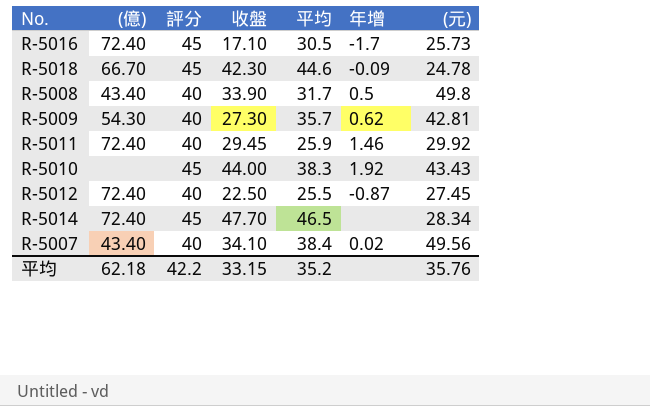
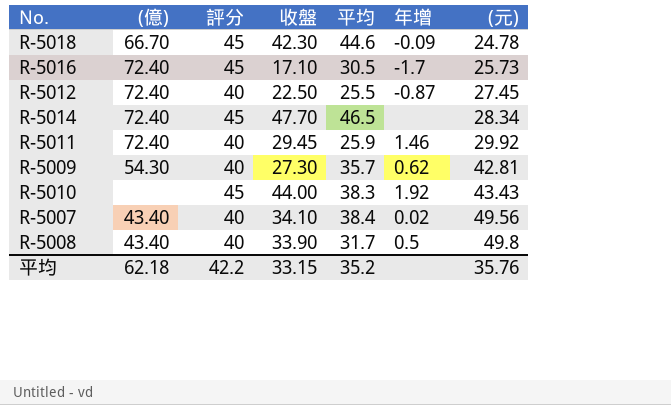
row order: none -> (元) ascending

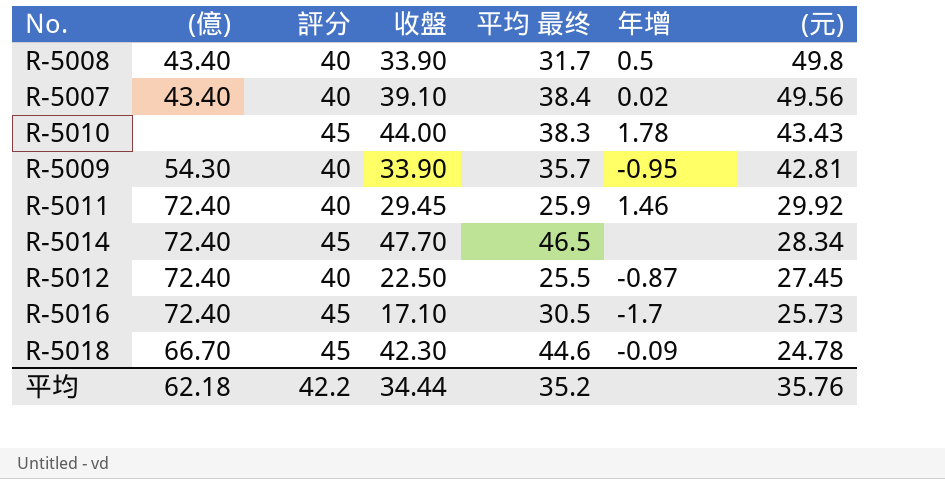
row order: (元) ascending -> (元) descending
column name: 平均 -> 平均 最终
R-5007 | 收盤: 34.10 -> 39.10
R-5010 | 年增: 1.92 -> 1.78
R-5009 | 收盤: 27.30 -> 33.90
R-5009 | 年增: 0.62 -> -0.95
平均 | 收盤: 33.15 -> 34.44

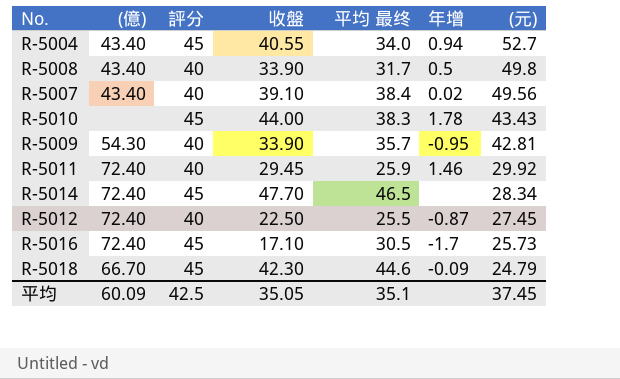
row R-5004: none -> 43.40 | 45 | 40.55 | 34.0 | 0.94 | 52.7
R-5018 | (元): 24.78 -> 24.79
平均 | (億): 62.18 -> 60.09
平均 | 評分: 42.2 -> 42.5
平均 | 收盤: 34.44 -> 35.05
平均 | 平均 最终: 35.2 -> 35.1
平均 | (元): 35.76 -> 37.45

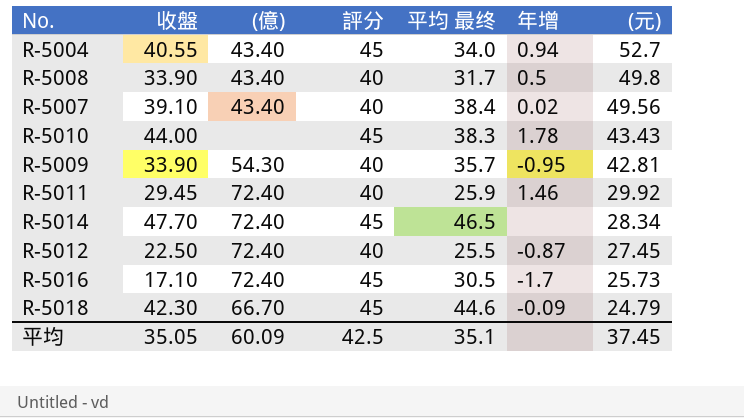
column 收盤 | position: 4 -> 2

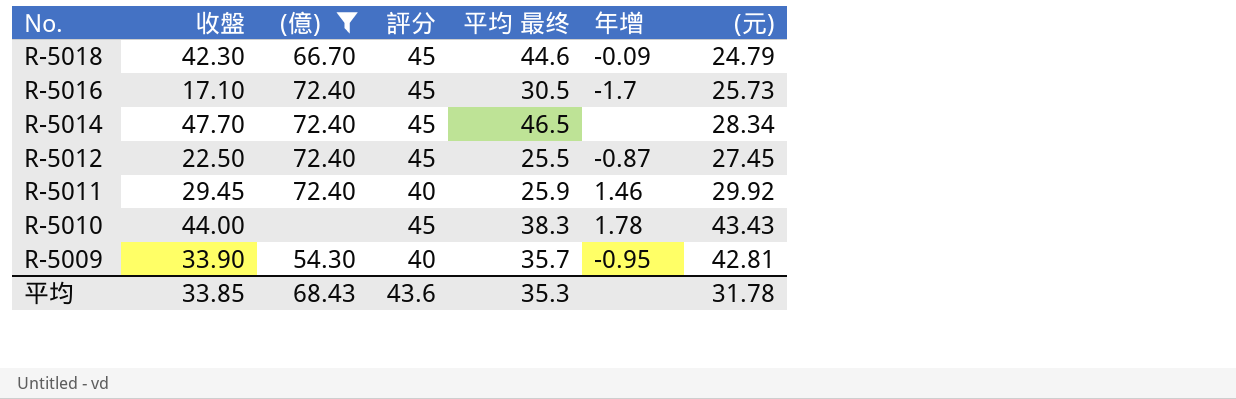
filter: none -> (億) != 43.40
row order: (元) descending -> No. descending
R-5012 | 評分: 40 -> 45
平均 | 收盤: 35.05 -> 33.85
平均 | (億): 60.09 -> 68.43
平均 | 評分: 42.5 -> 43.6
平均 | 平均 最终: 35.1 -> 35.3
平均 | (元): 37.45 -> 31.78

